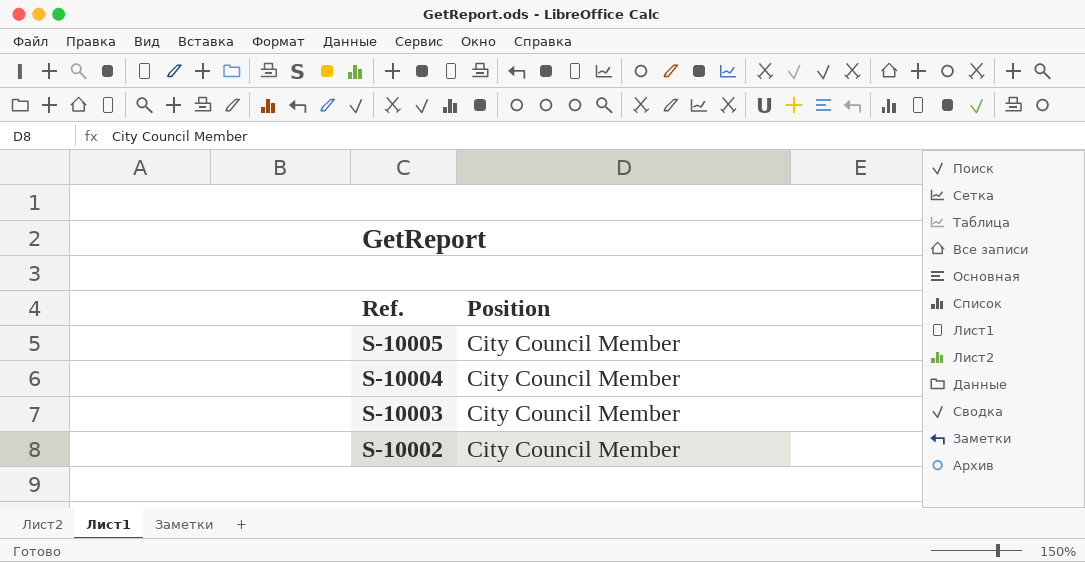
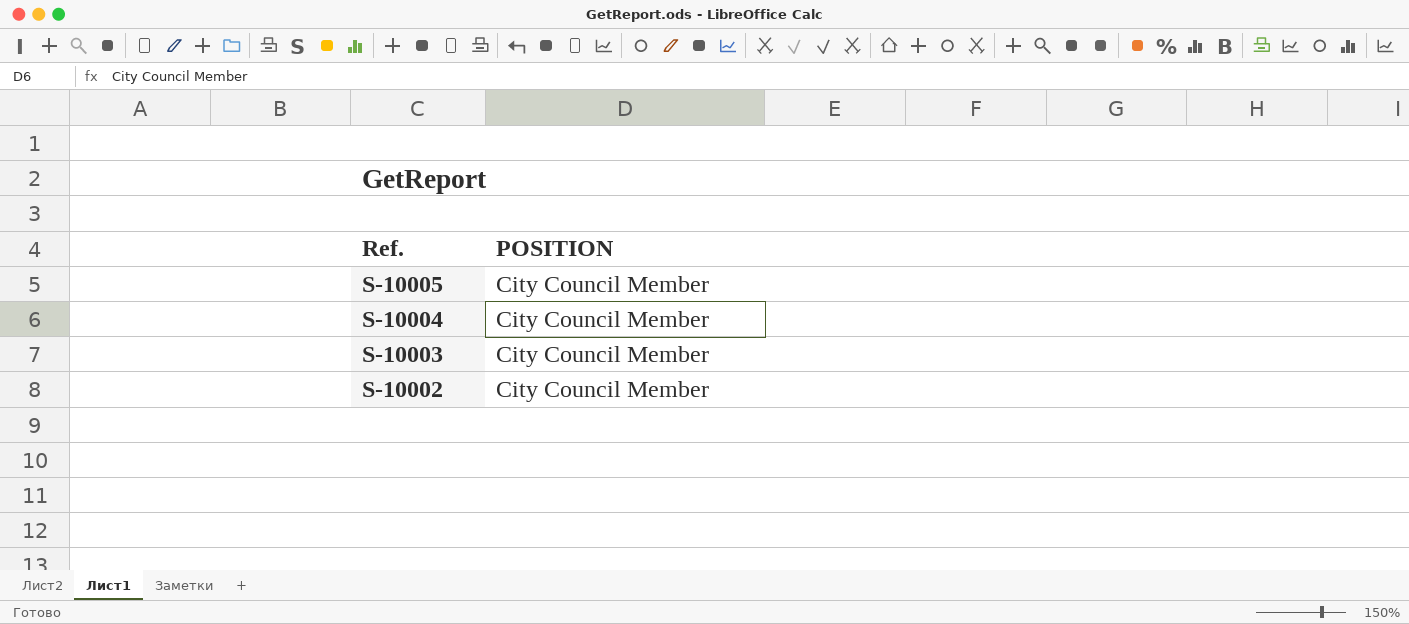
column name: Position -> POSITION

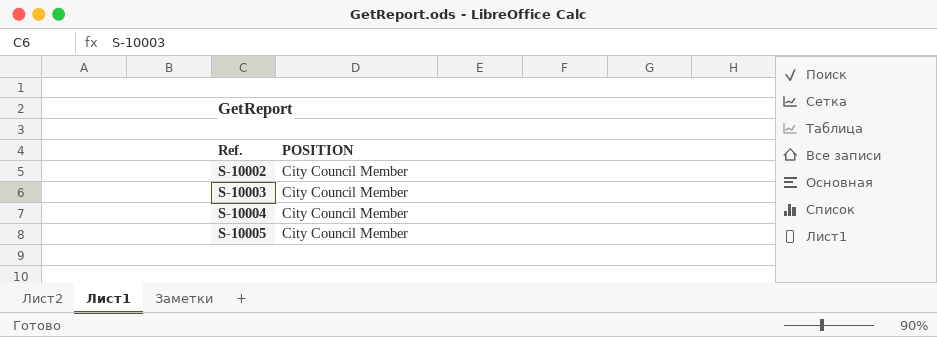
row order: Ref. descending -> Ref. ascending

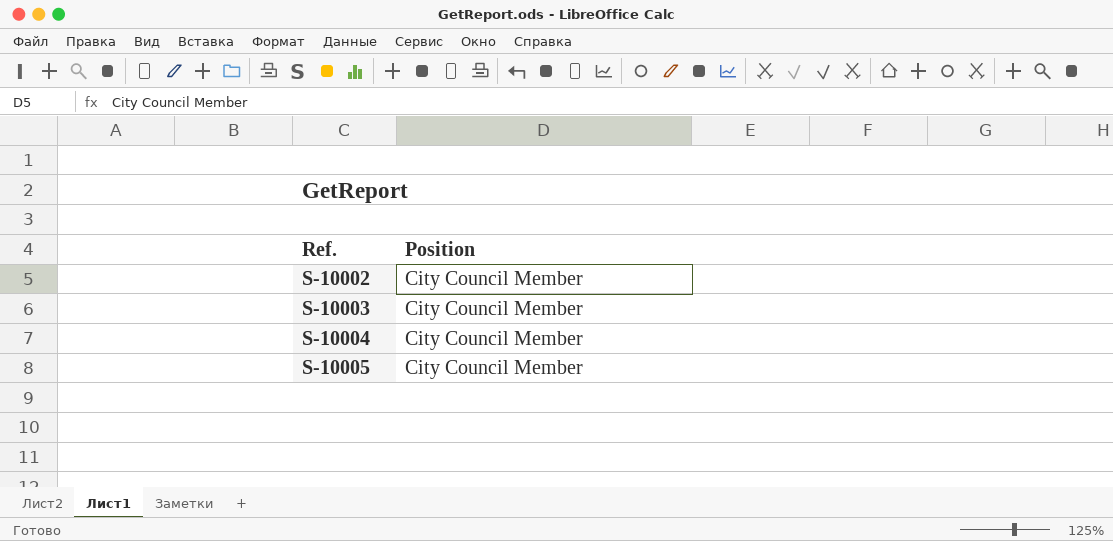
column name: POSITION -> Position

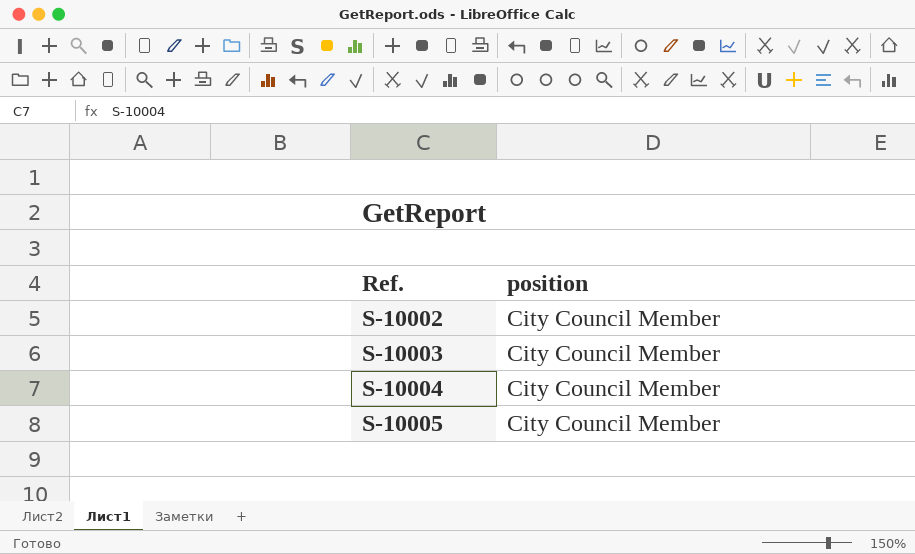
column name: Position -> position

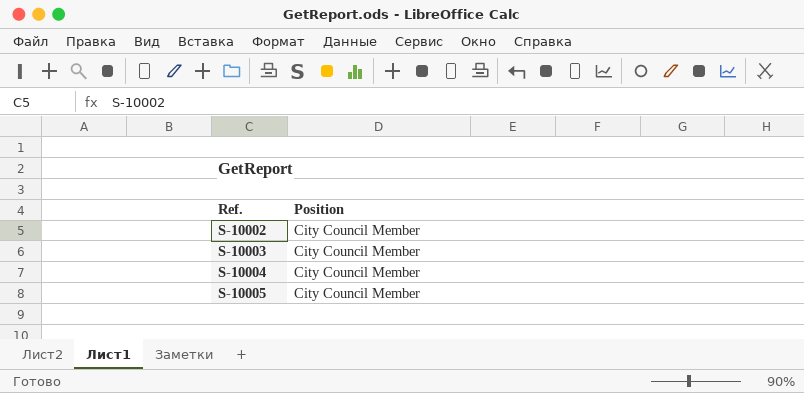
column name: position -> Position

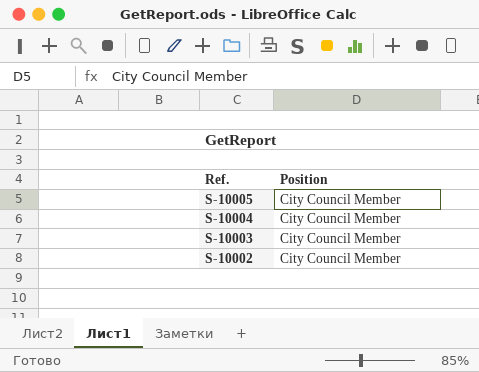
row order: Ref. ascending -> Ref. descending

